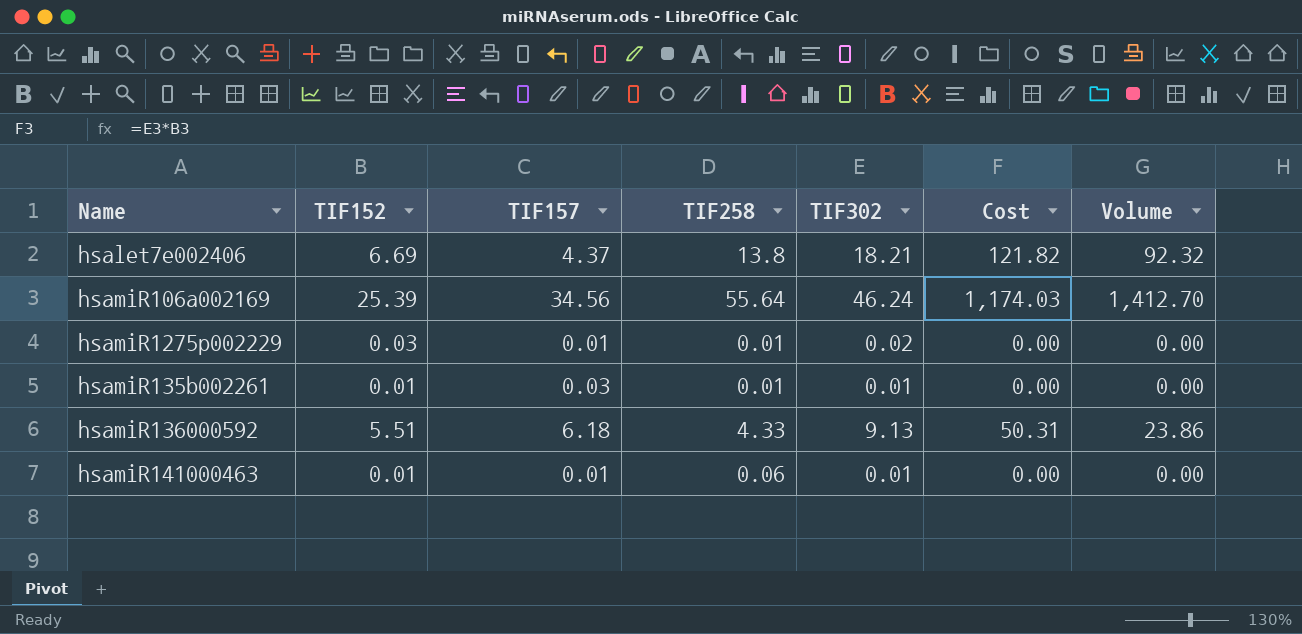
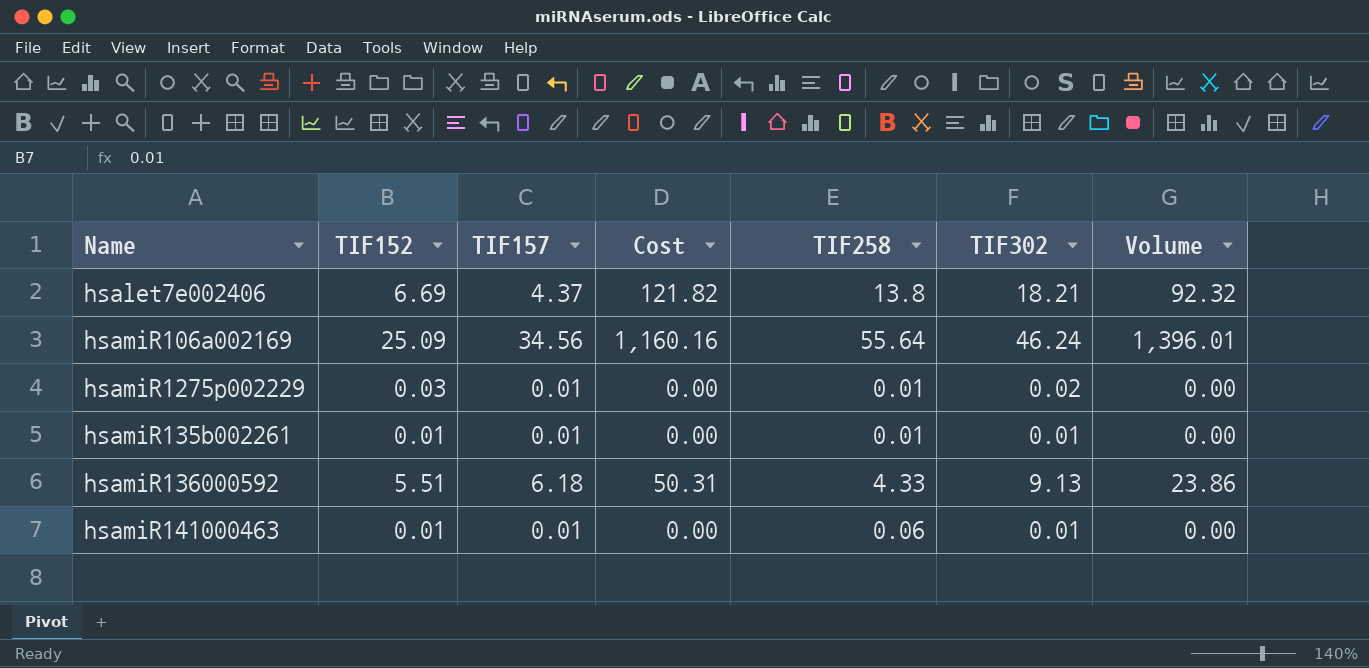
column Cost | position: 6 -> 4
hsamiR106a002169 | TIF152: 25.39 -> 25.09
hsamiR106a002169 | Cost: 1,174.03 -> 1,160.16
hsamiR106a002169 | Volume: 1,412.70 -> 1,396.01
hsamiR135b002261 | TIF157: 0.03 -> 0.01

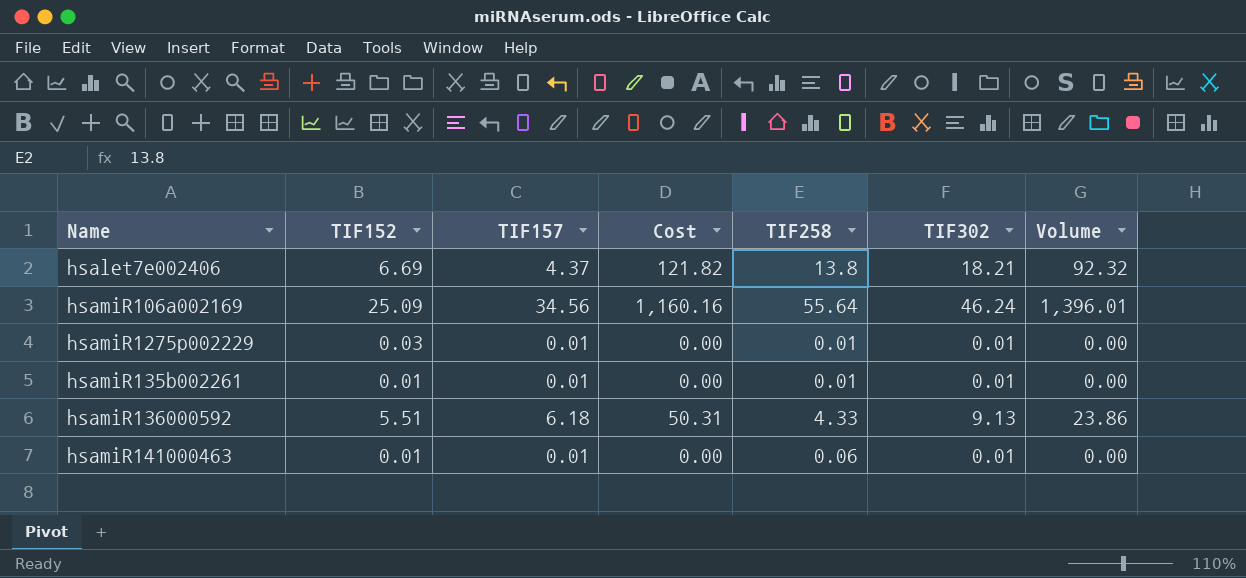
hsamiR1275p002229 | TIF302: 0.02 -> 0.01

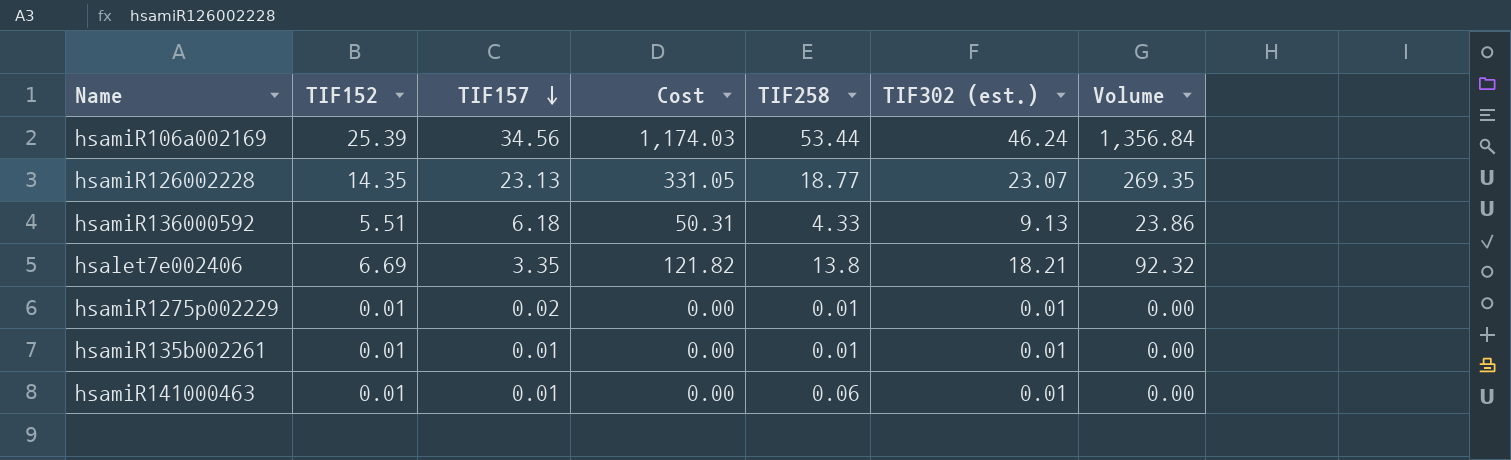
row order: none -> TIF157 descending
column name: TIF302 -> TIF302 (est.)
hsamiR106a002169 | TIF152: 25.09 -> 25.39
hsamiR106a002169 | Cost: 1,160.16 -> 1,174.03
hsamiR106a002169 | TIF258: 55.64 -> 53.44
hsamiR106a002169 | Volume: 1,396.01 -> 1,356.84
row hsamiR126002228: none -> 14.35 | 23.13 | 331.05 | 18.77 | 23.07 | 269.35
hsalet7e002406 | TIF157: 4.37 -> 3.35
hsamiR1275p002229 | TIF152: 0.03 -> 0.01
hsamiR1275p002229 | TIF157: 0.01 -> 0.02

